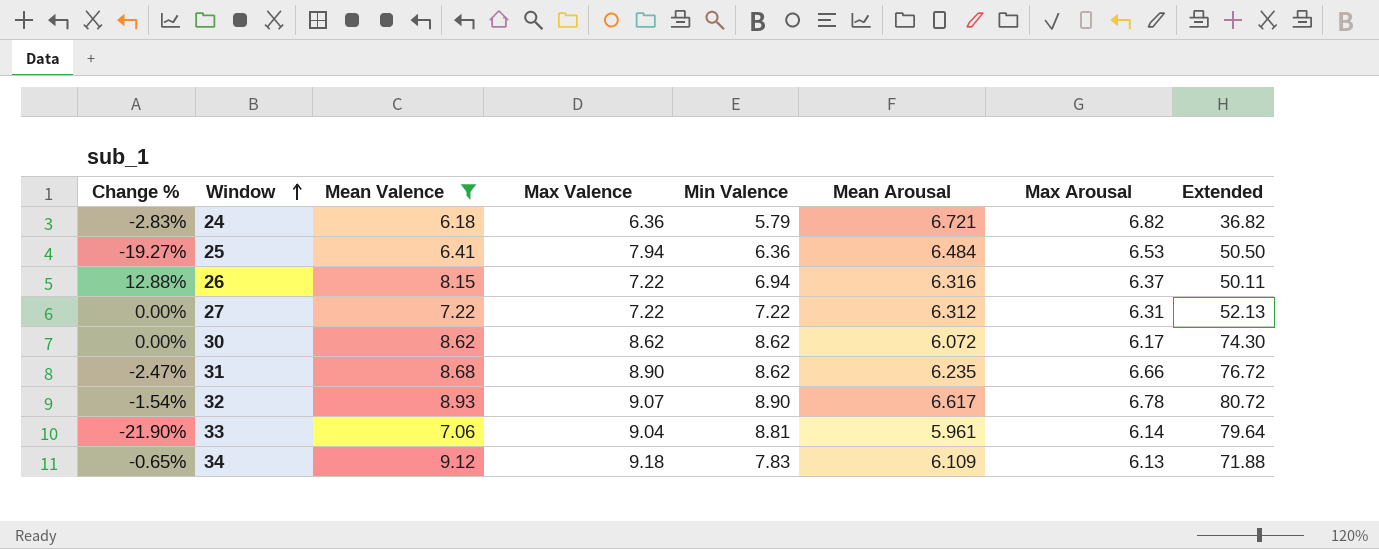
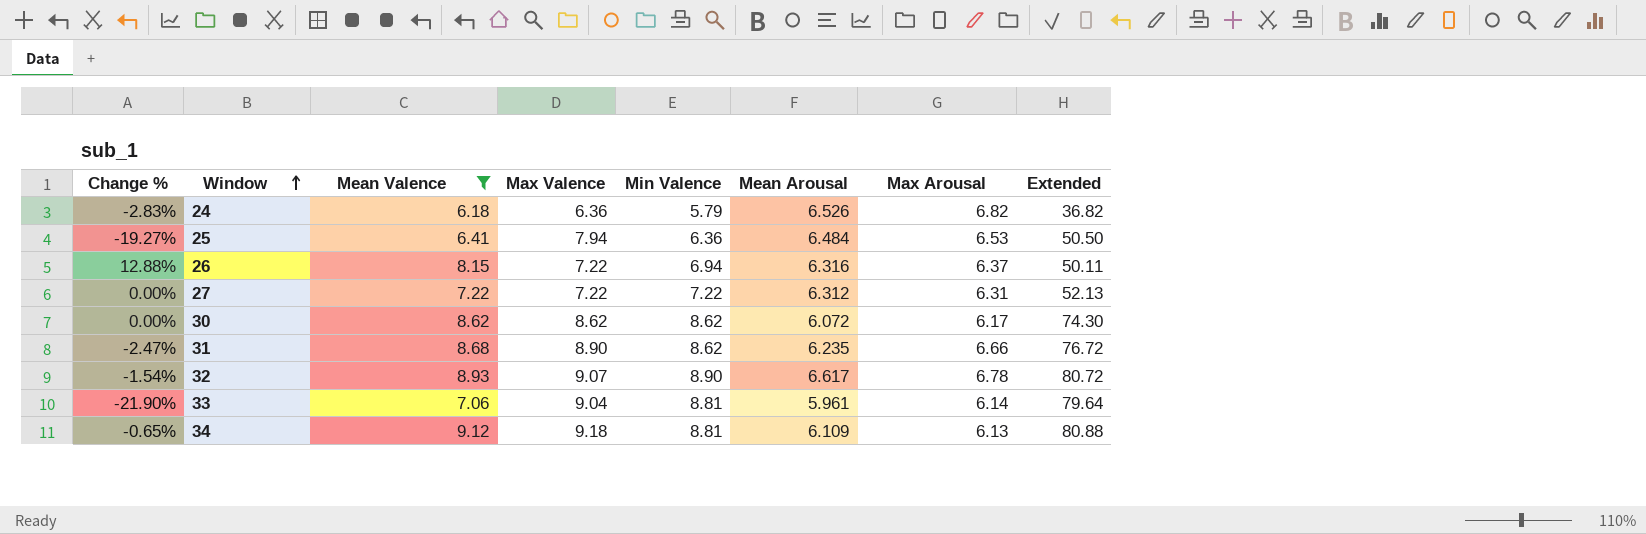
24 | Mean Arousal: 6.721 -> 6.526
34 | Min Valence: 7.83 -> 8.81
34 | Extended: 71.88 -> 80.88

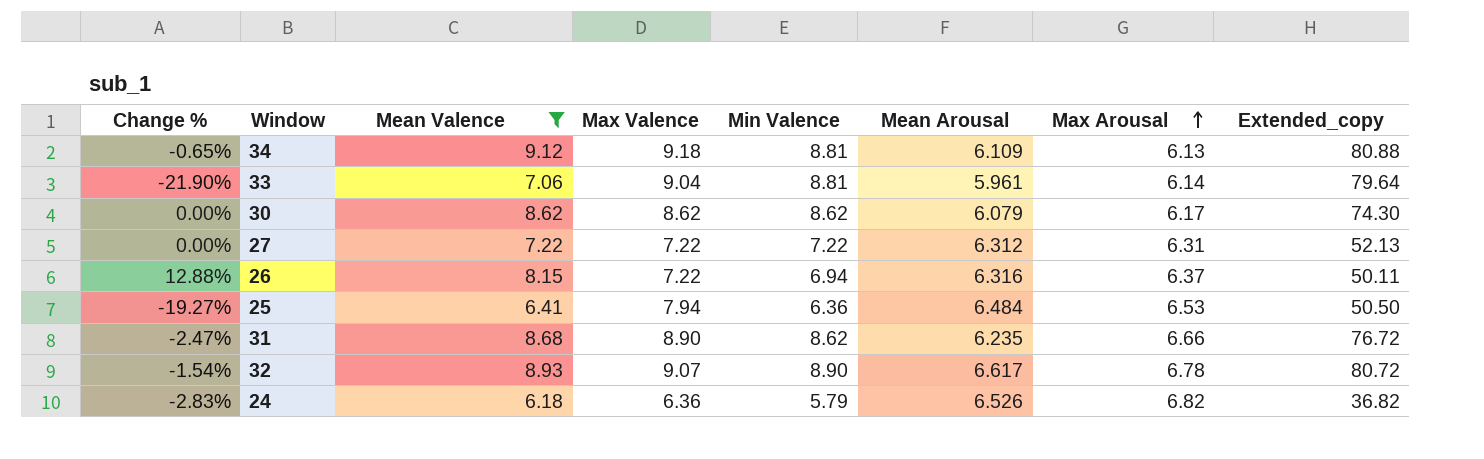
row order: Window ascending -> Max Arousal ascending
column name: Extended -> Extended_copy
30 | Mean Arousal: 6.072 -> 6.079

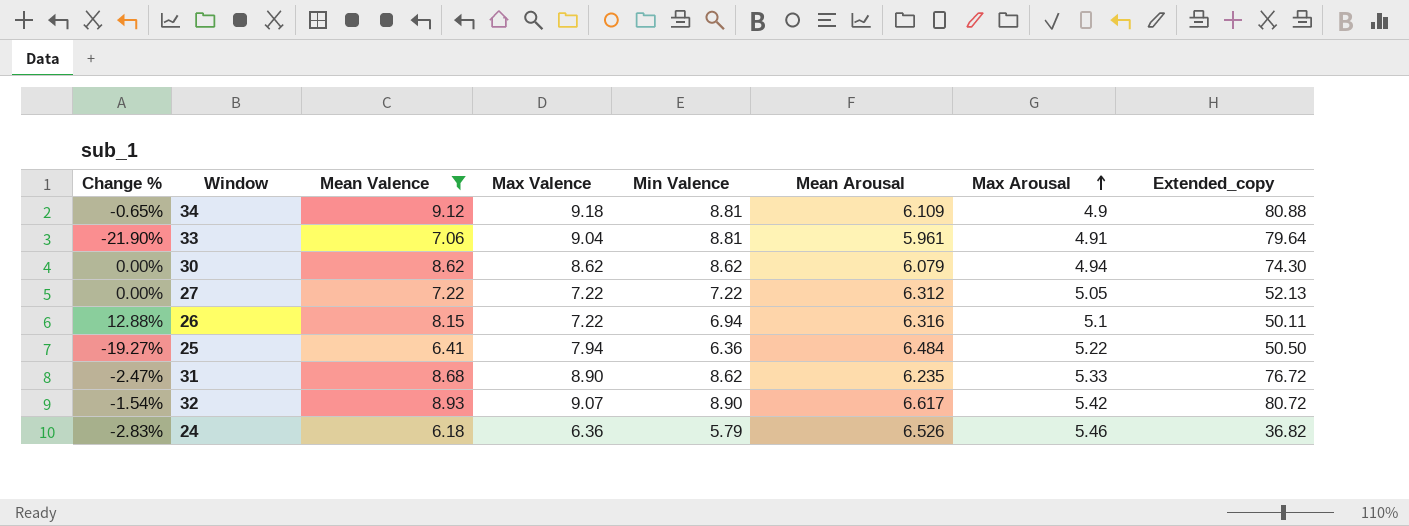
34 | Max Arousal: 6.13 -> 4.9
33 | Max Arousal: 6.14 -> 4.91
30 | Max Arousal: 6.17 -> 4.94
27 | Max Arousal: 6.31 -> 5.05
26 | Max Arousal: 6.37 -> 5.1
25 | Max Arousal: 6.53 -> 5.22
31 | Max Arousal: 6.66 -> 5.33
32 | Max Arousal: 6.78 -> 5.42
24 | Max Arousal: 6.82 -> 5.46

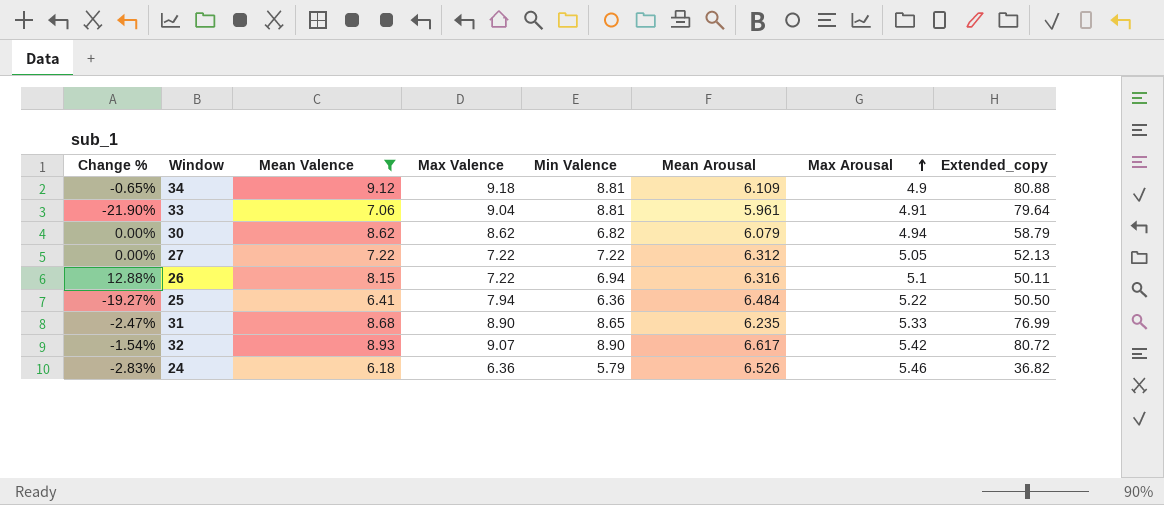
30 | Min Valence: 8.62 -> 6.82
30 | Extended_copy: 74.30 -> 58.79
31 | Min Valence: 8.62 -> 8.65
31 | Extended_copy: 76.72 -> 76.99

